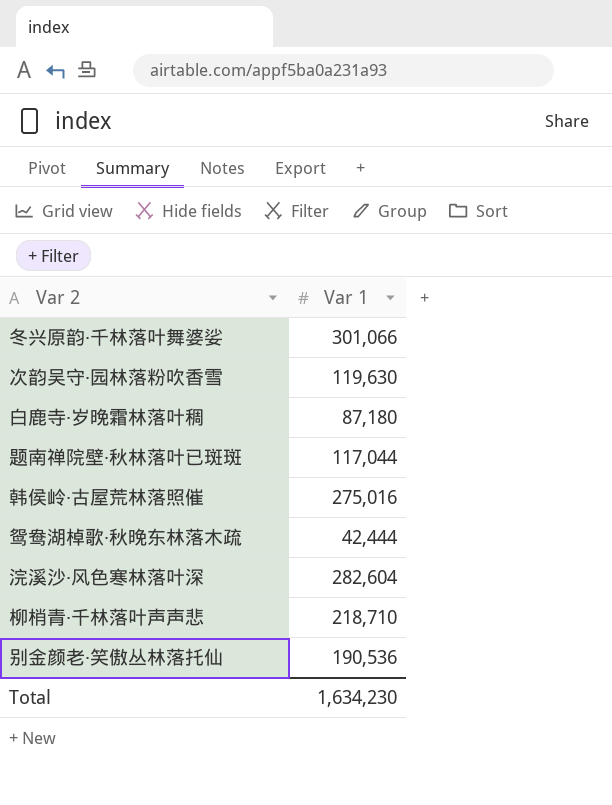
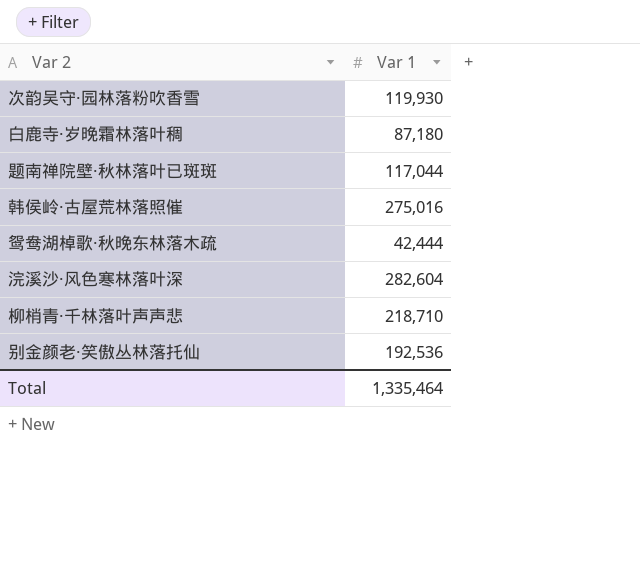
row 冬兴原韵·千林落叶舞婆娑: 301,066 -> none
次韵吴守·园林落粉吹香雪 | Var 1: 119,630 -> 119,930
别金颜老·笑傲丛林落托仙 | Var 1: 190,536 -> 192,536
Total | Var 1: 1,634,230 -> 1,335,464

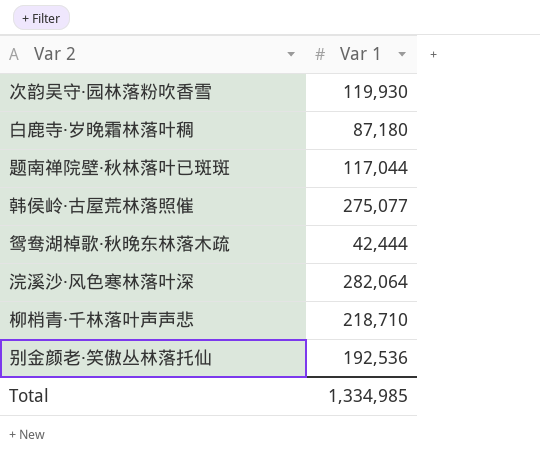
韩侯岭·古屋荒林落照催 | Var 1: 275,016 -> 275,077
浣溪沙·风色寒林落叶深 | Var 1: 282,604 -> 282,064
Total | Var 1: 1,335,464 -> 1,334,985

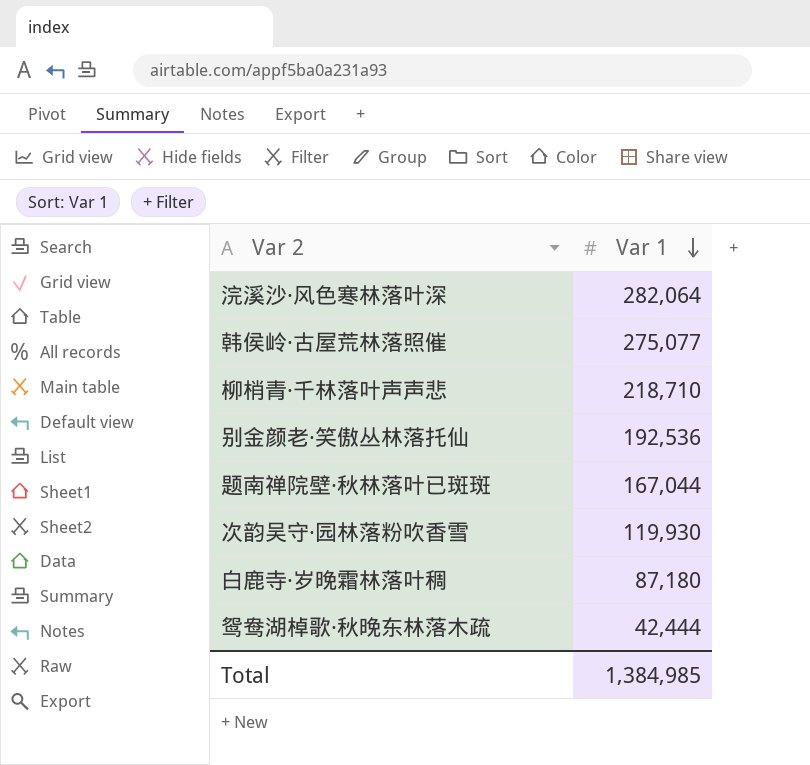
row order: none -> Var 1 descending
题南禅院壁·秋林落叶已斑斑 | Var 1: 117,044 -> 167,044
Total | Var 1: 1,334,985 -> 1,384,985

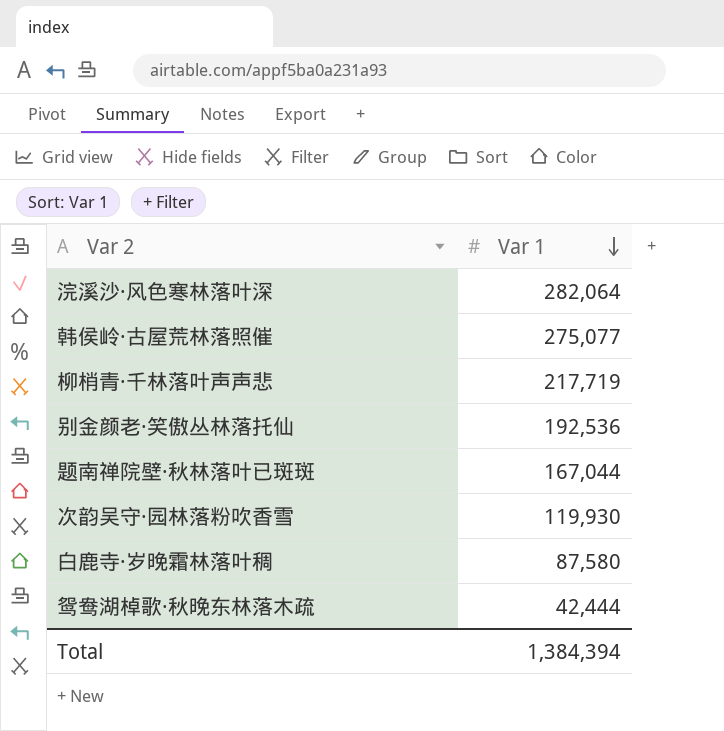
柳梢青·千林落叶声声悲 | Var 1: 218,710 -> 217,719
白鹿寺·岁晚霜林落叶稠 | Var 1: 87,180 -> 87,580
Total | Var 1: 1,384,985 -> 1,384,394

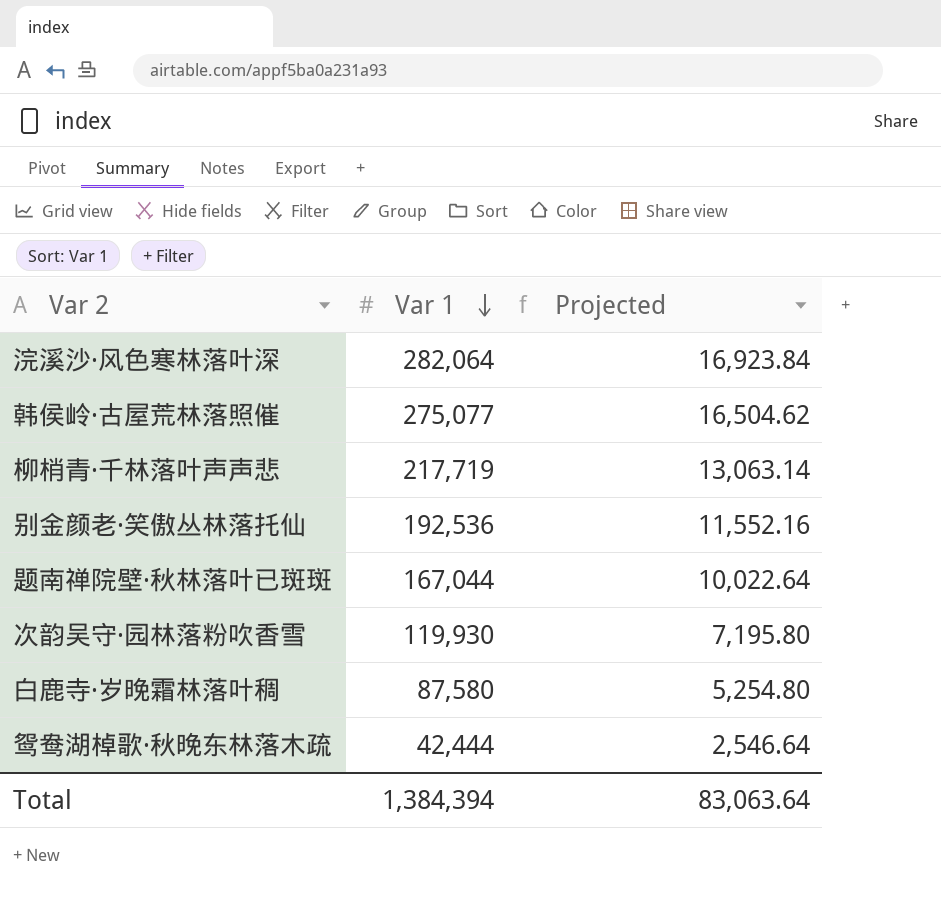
column Projected | formula: none -> [Var 1] * 0.06

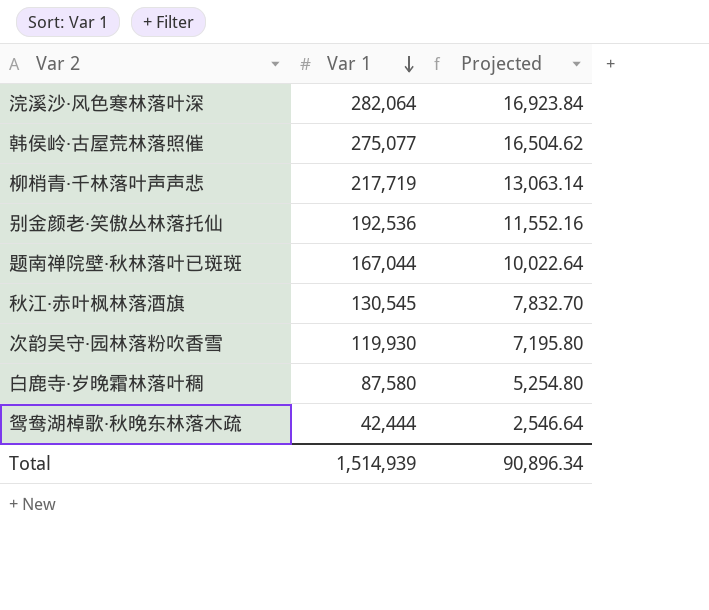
row 秋江·赤叶枫林落酒旗: none -> 130,545 | 7,832.70
Total | Var 1: 1,384,394 -> 1,514,939
Total | Projected: 83,063.64 -> 90,896.34

